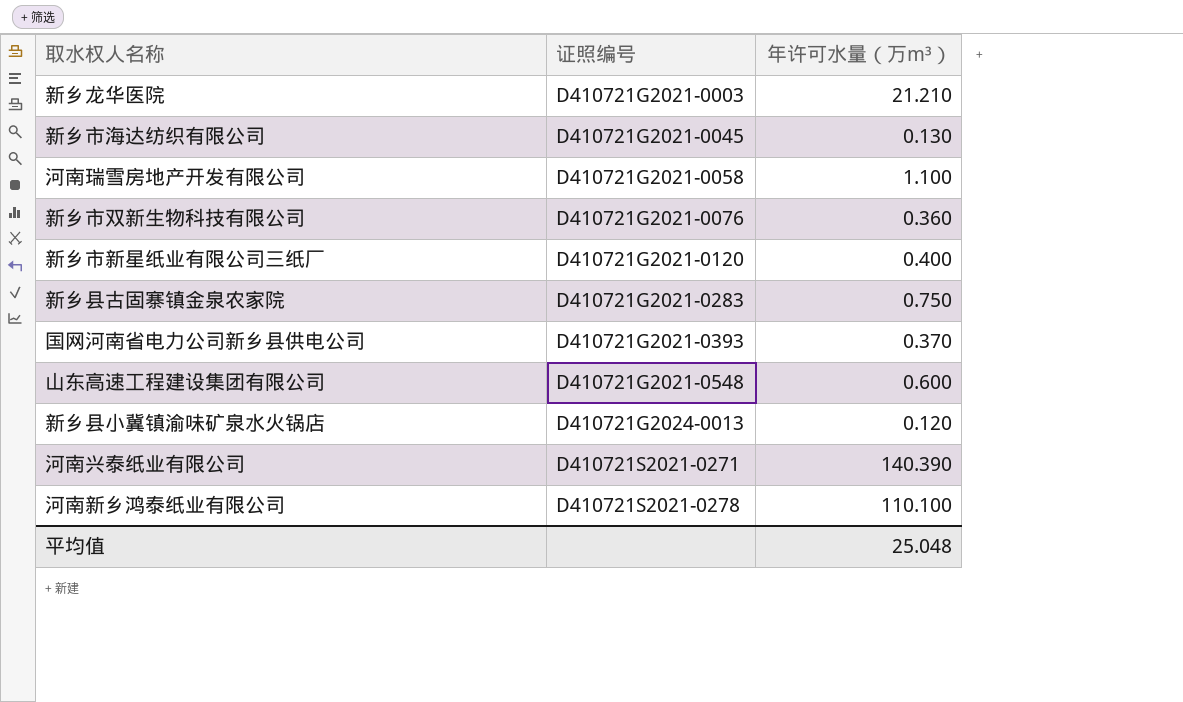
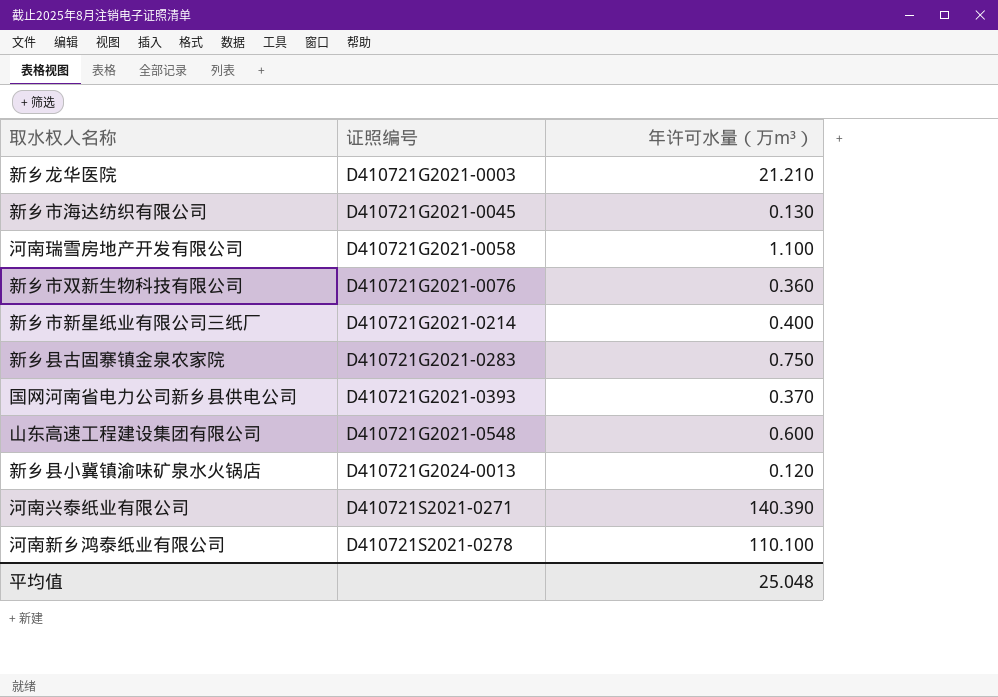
新乡市新星纸业有限公司三纸厂 | 证照编号: D410721G2021-0120 -> D410721G2021-0214

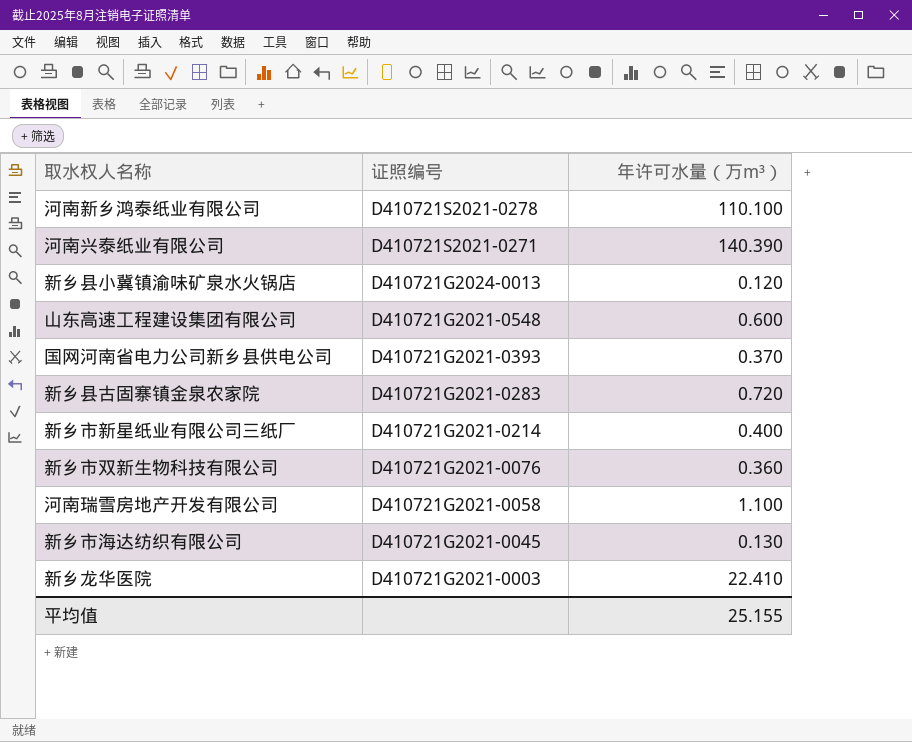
row order: 证照编号 ascending -> 证照编号 descending
新乡县古固寨镇金泉农家院 | 年许可水量（万m³）: 0.750 -> 0.720
新乡龙华医院 | 年许可水量（万m³）: 21.210 -> 22.410
平均值 | 年许可水量（万m³）: 25.048 -> 25.155

